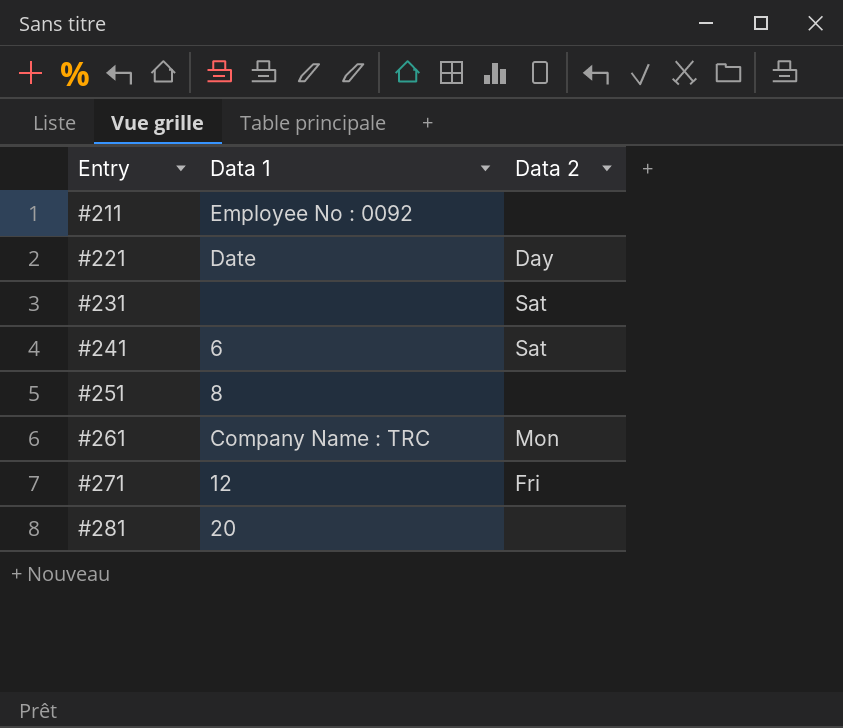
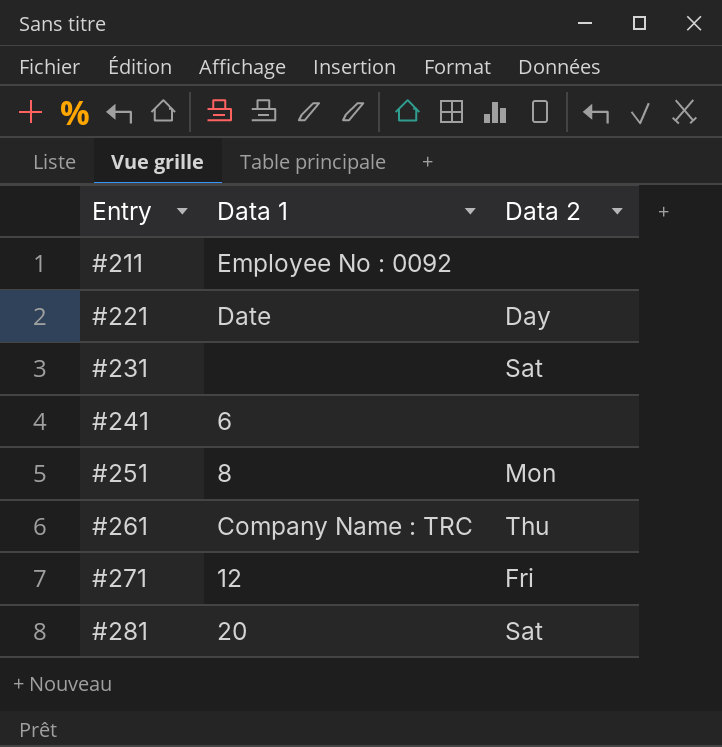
#241 | Data 2: Sat -> none
#251 | Data 2: none -> Mon
#261 | Data 2: Mon -> Thu
#281 | Data 2: none -> Sat

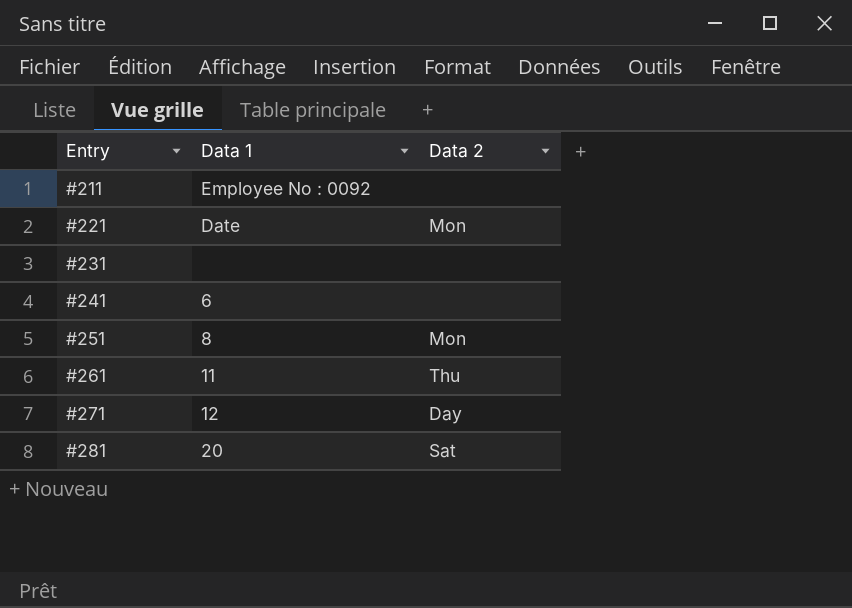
#221 | Data 2: Day -> Mon
#231 | Data 2: Sat -> none
#261 | Data 1: Company Name : TRC -> 11
#271 | Data 2: Fri -> Day

